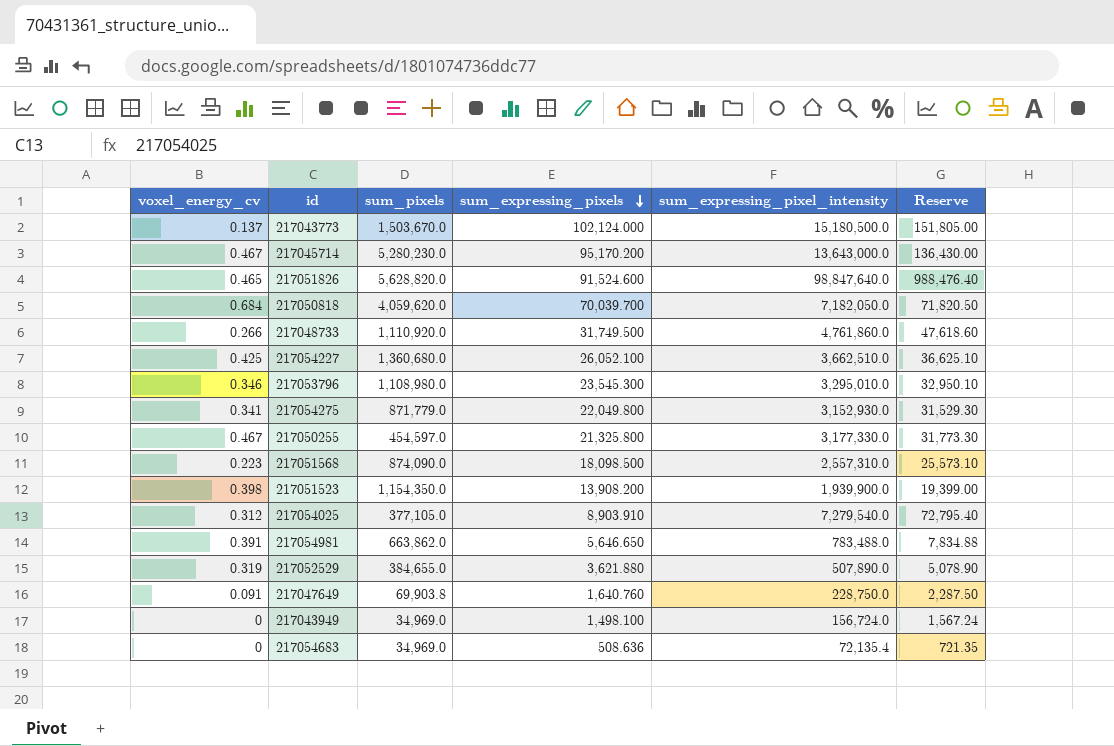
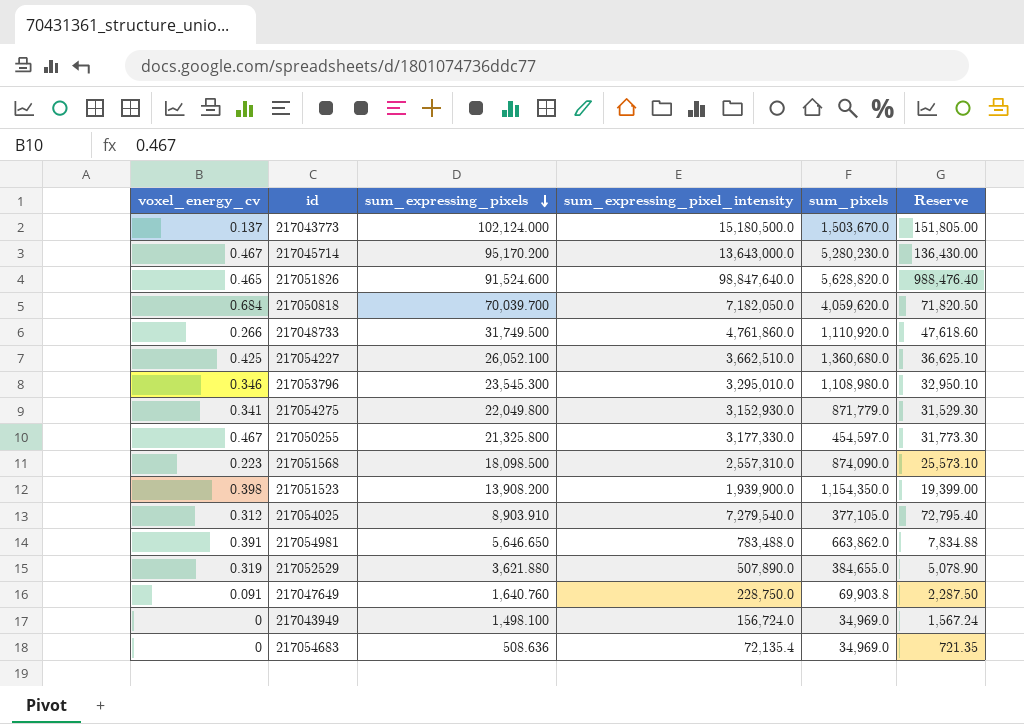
column sum_pixels | position: 3 -> 5

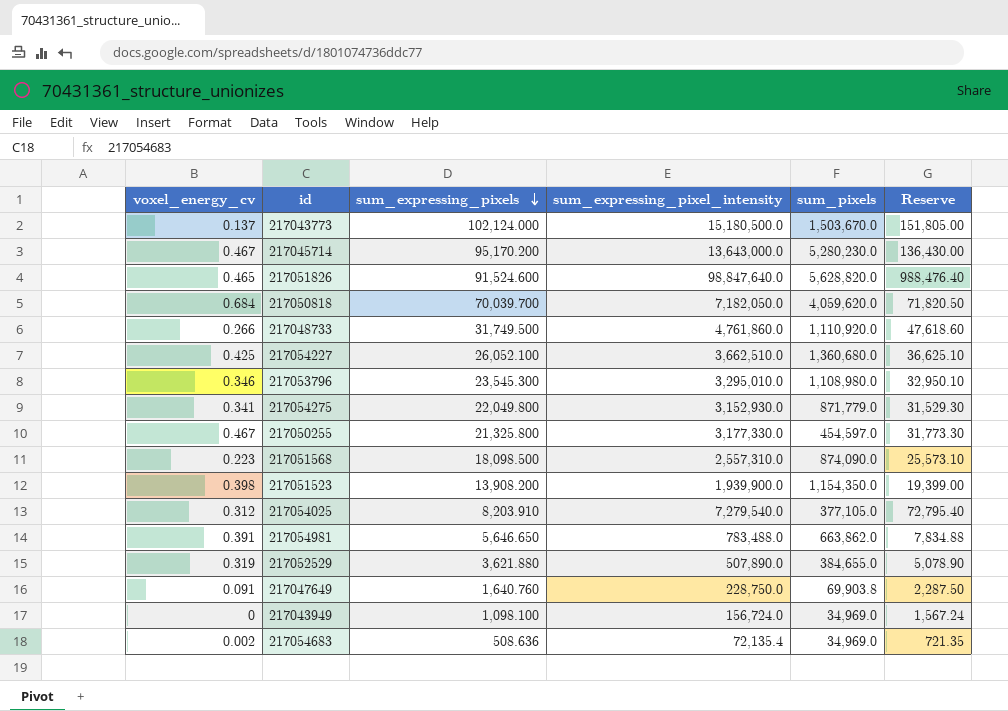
217054025 | sum_expressing_pixels: 8,903.910 -> 8,203.910
217043949 | sum_expressing_pixels: 1,498.100 -> 1,098.100
217054683 | voxel_energy_cv: 0 -> 0.002

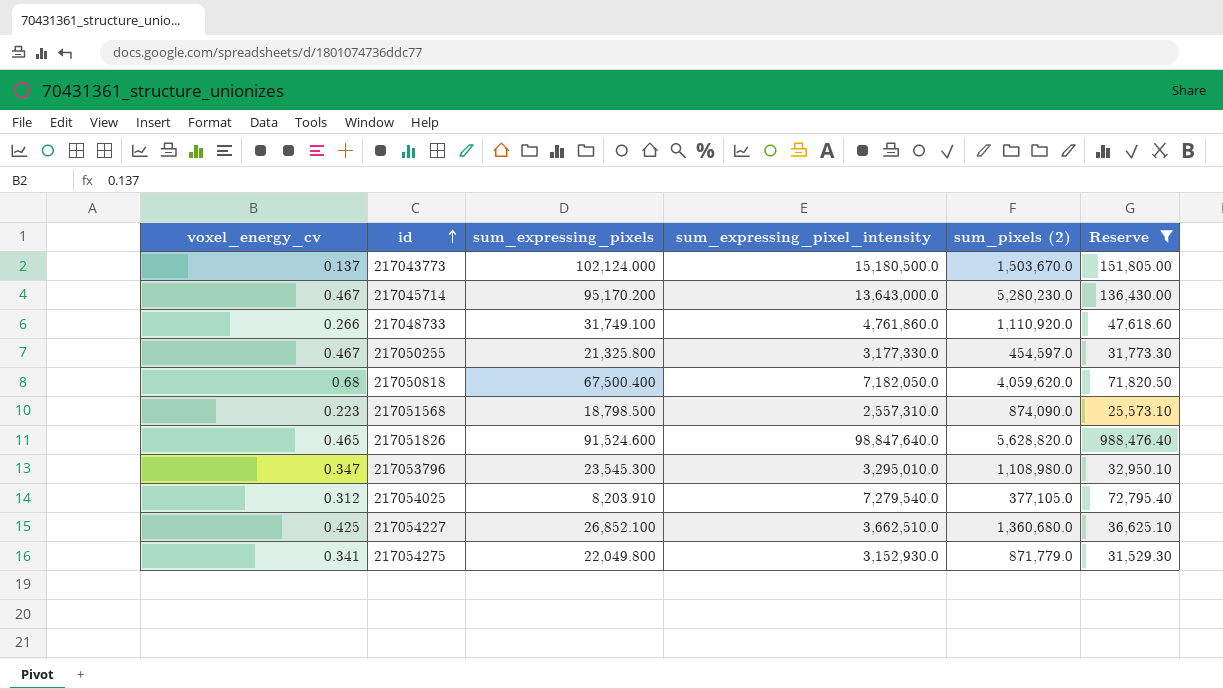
filter: none -> Reserve >= 25,573.10
row order: sum_expressing_pixels descending -> id ascending
column name: sum_pixels -> sum_pixels (2)
217048733 | sum_expressing_pixels: 31,749.500 -> 31,749.100
217050818 | voxel_energy_cv: 0.684 -> 0.68
217050818 | sum_expressing_pixels: 70,039.700 -> 67,500.400
217051568 | sum_expressing_pixels: 18,098.500 -> 18,798.500
217053796 | voxel_energy_cv: 0.346 -> 0.347
217054227 | sum_expressing_pixels: 26,052.100 -> 26,852.100

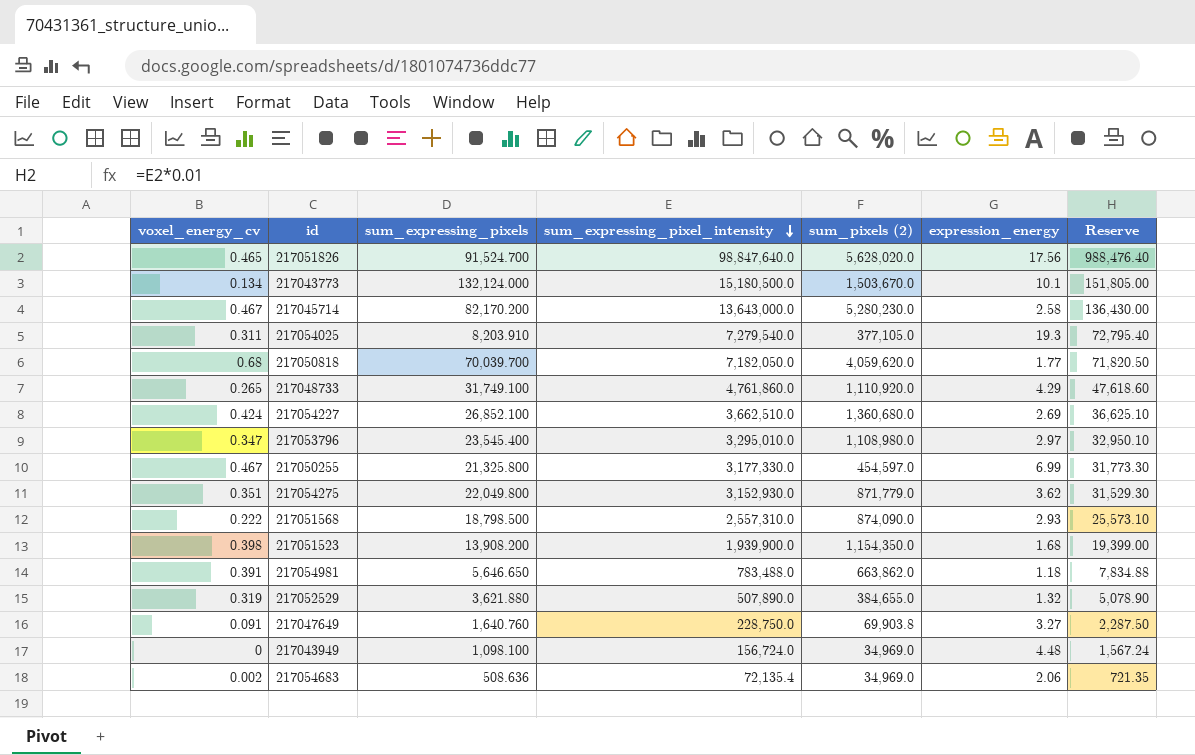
filter: Reserve >= 25,573.10 -> none
row order: id ascending -> sum_expressing_pixel_intensity descending
column expression_energy | formula: none -> [sum_expressing_pixel_intensity] / [sum_pixels (2)]
217051826 | sum_expressing_pixels: 91,524.600 -> 91,524.700
217051826 | sum_pixels (2): 5,628,820.0 -> 5,628,020.0
217043773 | voxel_energy_cv: 0.137 -> 0.134
217043773 | sum_expressing_pixels: 102,124.000 -> 132,124.000
217045714 | sum_expressing_pixels: 95,170.200 -> 82,170.200
217054025 | voxel_energy_cv: 0.312 -> 0.311
217050818 | sum_expressing_pixels: 67,500.400 -> 70,039.700
217048733 | voxel_energy_cv: 0.266 -> 0.265
217054227 | voxel_energy_cv: 0.425 -> 0.424
217053796 | sum_expressing_pixels: 23,545.300 -> 23,545.400
217054275 | voxel_energy_cv: 0.341 -> 0.351
217051568 | voxel_energy_cv: 0.223 -> 0.222

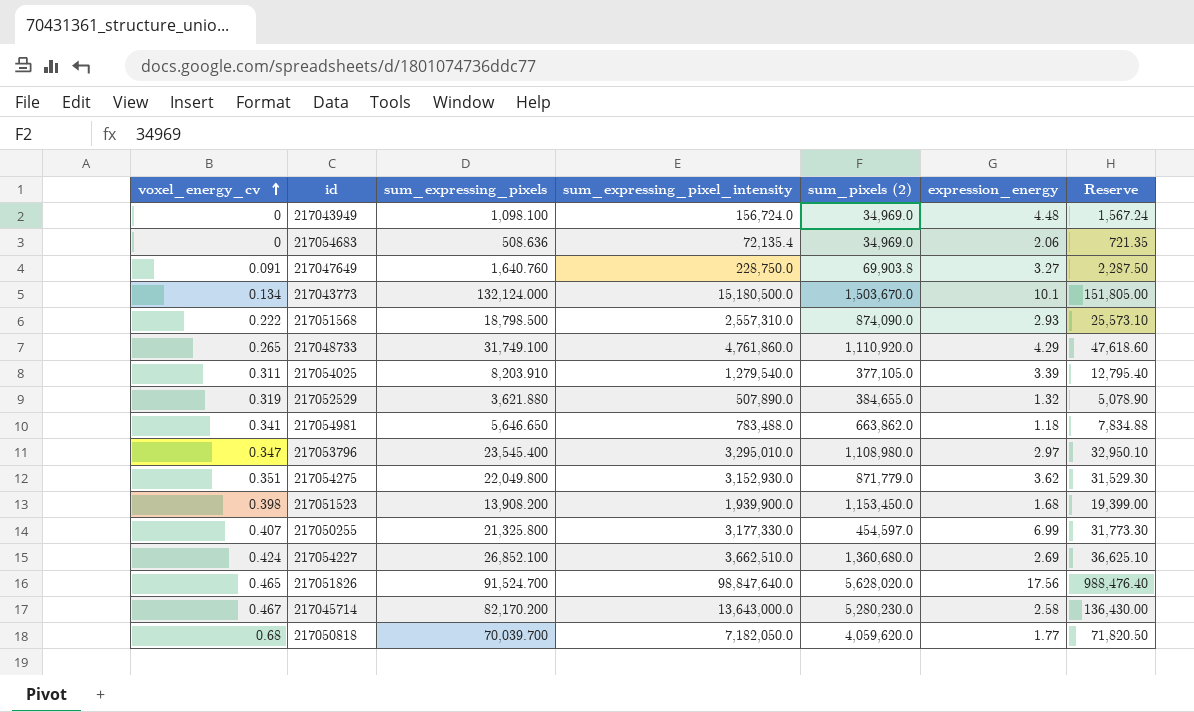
row order: sum_expressing_pixel_intensity descending -> voxel_energy_cv ascending
217054683 | voxel_energy_cv: 0.002 -> 0
217054025 | sum_expressing_pixel_intensity: 7,279,540.0 -> 1,279,540.0
217054025 | expression_energy: 19.3 -> 3.39
217054025 | Reserve: 72,795.40 -> 12,795.40
217054981 | voxel_energy_cv: 0.391 -> 0.341
217051523 | sum_pixels (2): 1,154,350.0 -> 1,153,450.0
217050255 | voxel_energy_cv: 0.467 -> 0.407

